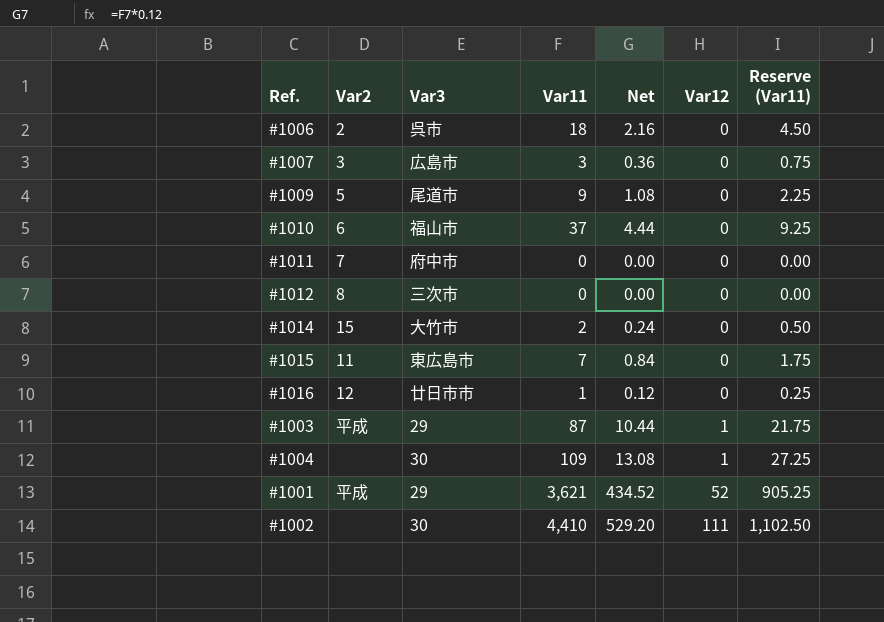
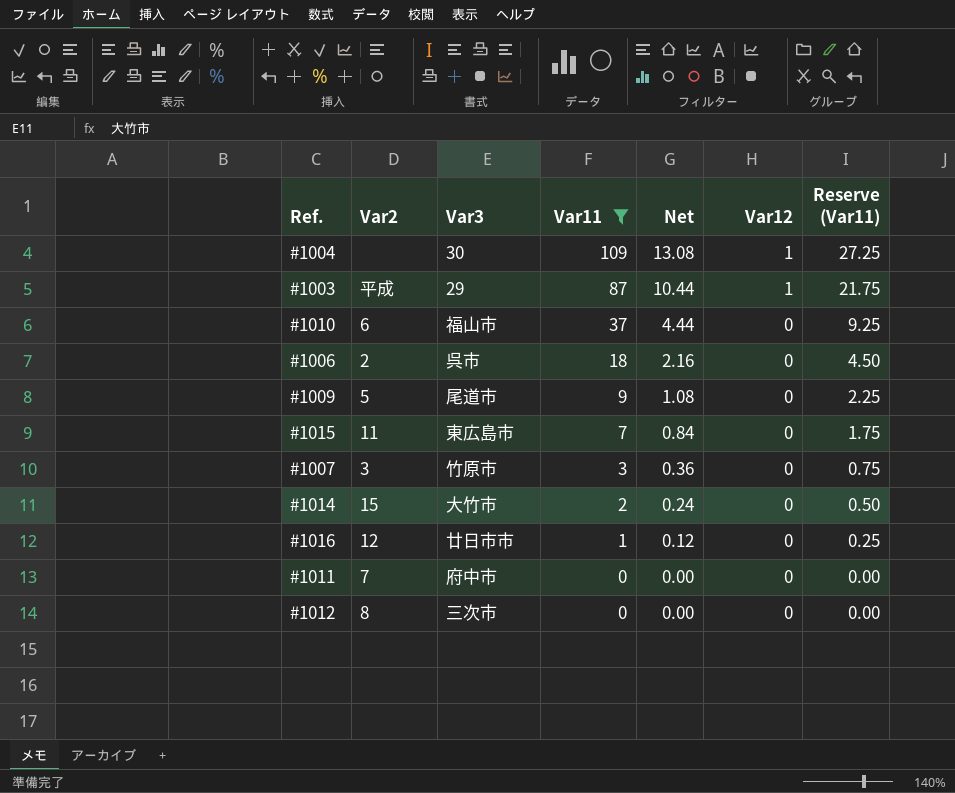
filter: none -> Var11 <= 109
row order: Var12 ascending -> Var11 descending
#1007 | Var3: 広島市 -> 竹原市

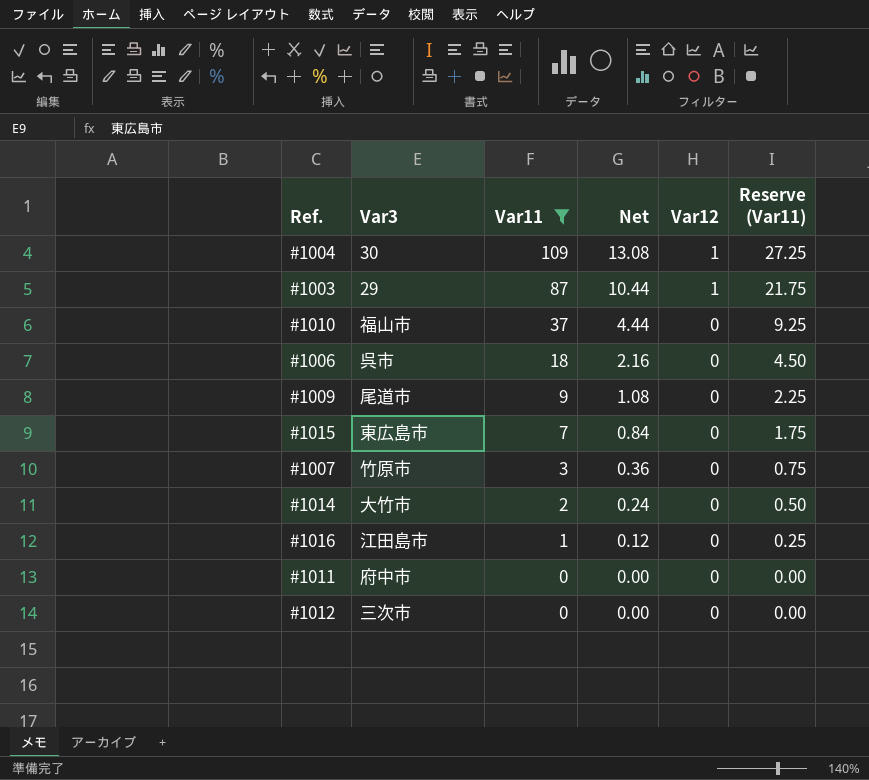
column Var2 | position: 2 -> none
#1016 | Var3: 廿日市市 -> 江田島市

